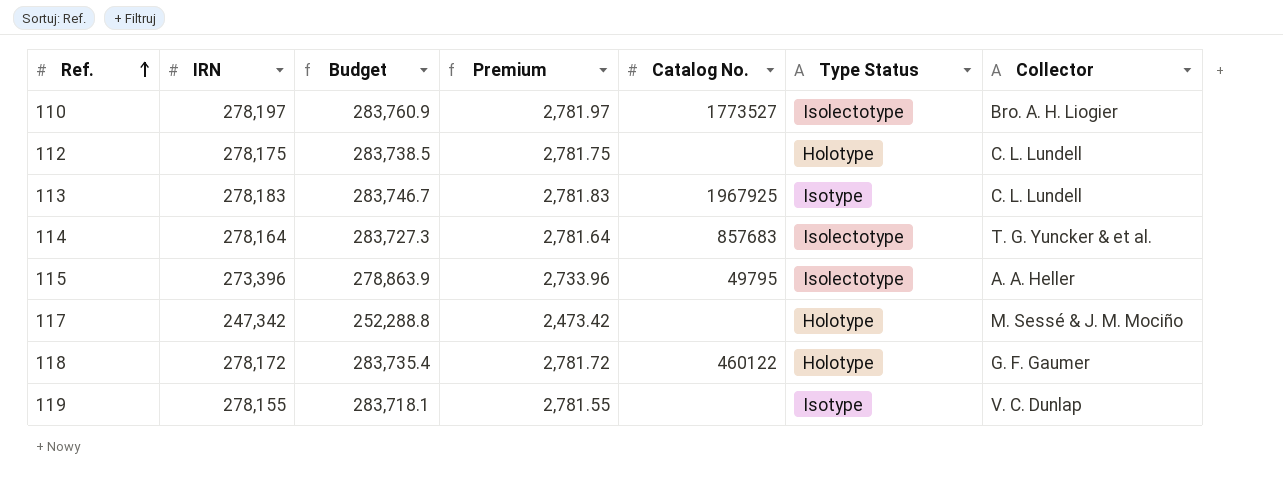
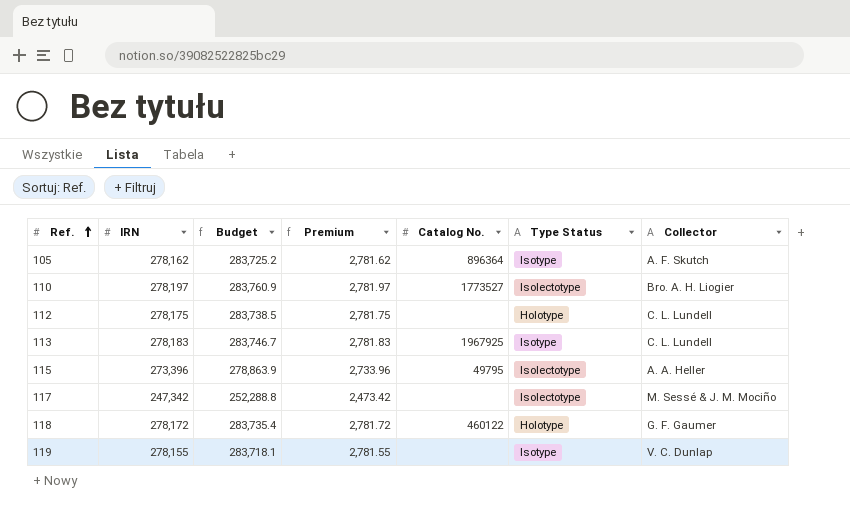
row 114: 278,164 | 283,727.3 | 2,781.64 | 857683 | Isolectotype | T. G. Yuncker & et al. -> none
row 105: none -> 278,162 | 283,725.2 | 2,781.62 | 896364 | Isotype | A. F. Skutch
117 | Type Status: Holotype -> Isolectotype

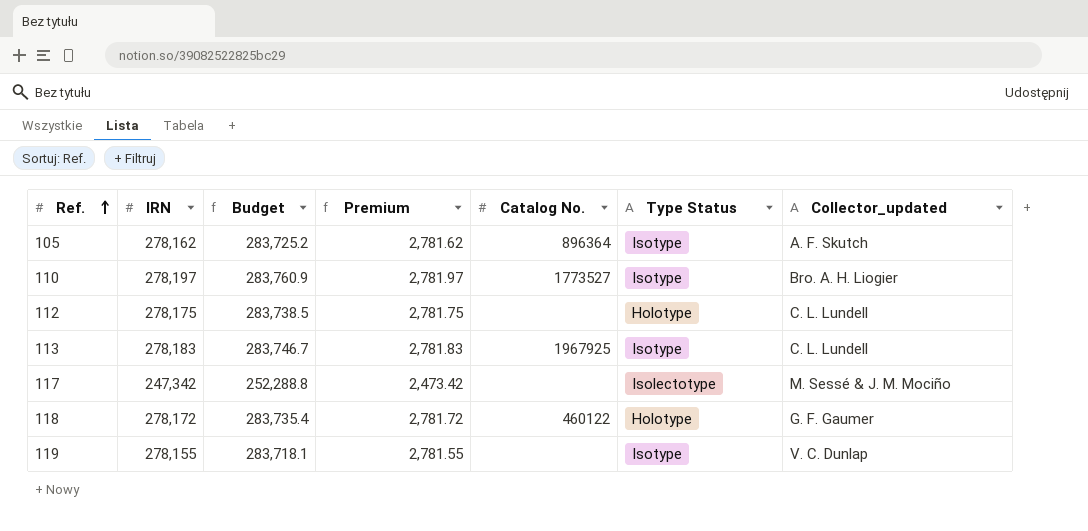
column name: Collector -> Collector_updated
row 115: 273,396 | 278,863.9 | 2,733.96 | 49795 | Isolectotype | A. A. Heller -> none
110 | Type Status: Isolectotype -> Isotype

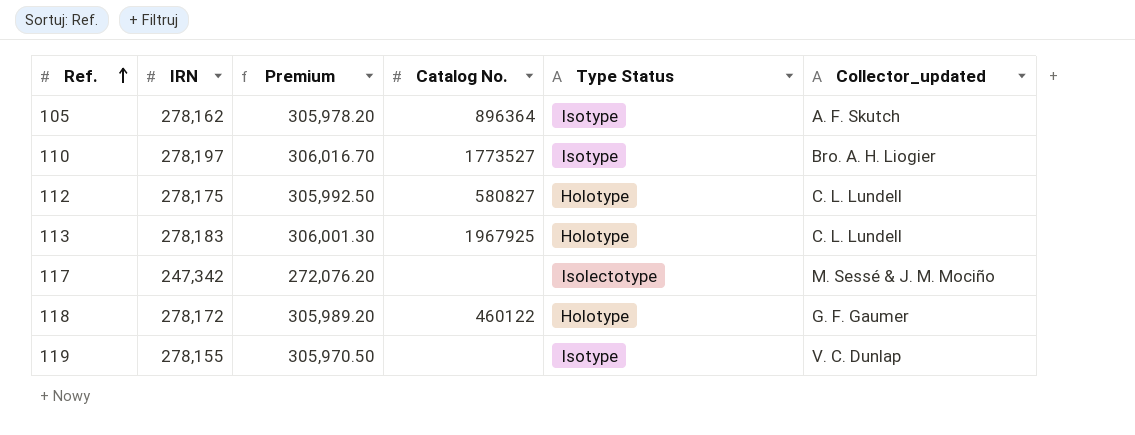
column Budget | formula: [IRN] * 1.02 -> none
column Premium | formula: [IRN] * 0.01 -> [IRN] * 1.1
112 | Catalog No.: none -> 580827
113 | Type Status: Isotype -> Holotype

